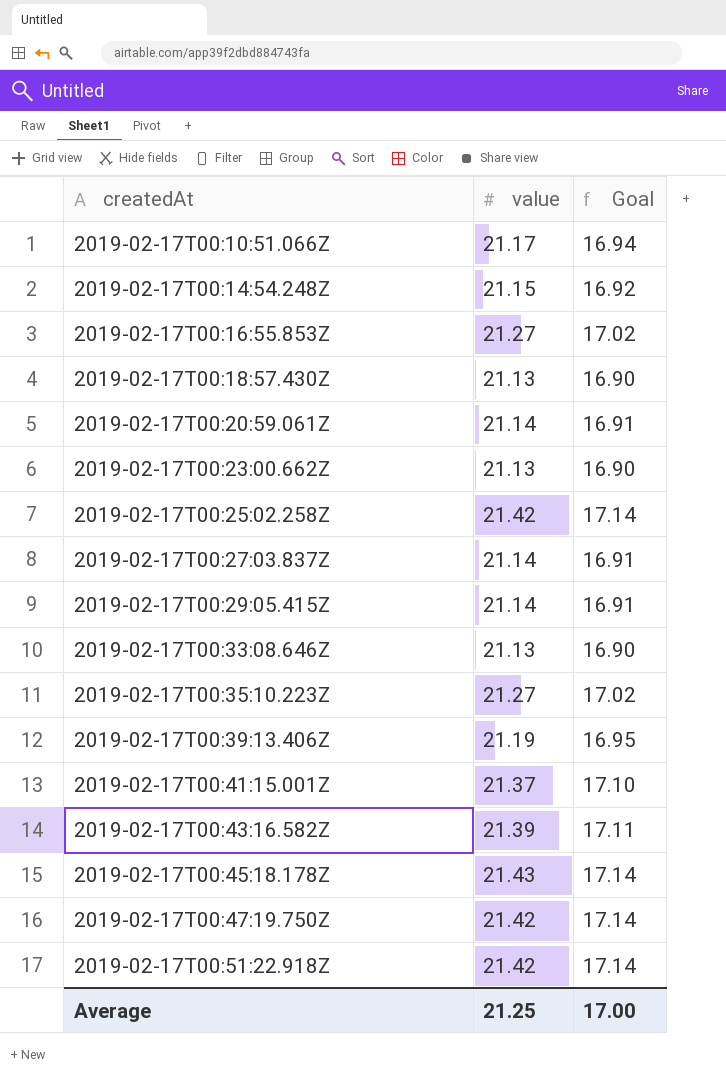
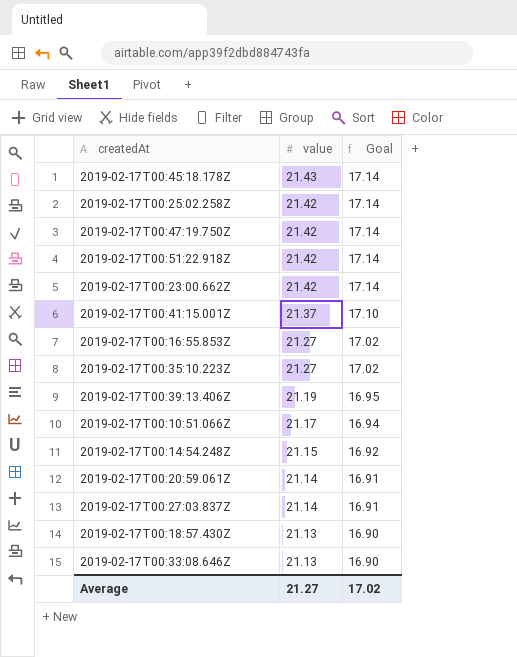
row order: createdAt ascending -> value descending
row 2019-02-17T00:29:05.415Z: 21.14 | 16.91 -> none
row 2019-02-17T00:43:16.582Z: 21.39 | 17.11 -> none
2019-02-17T00:23:00.662Z | value: 21.13 -> 21.42
2019-02-17T00:23:00.662Z | Goal: 16.90 -> 17.14
Average | value: 21.25 -> 21.27
Average | Goal: 17.00 -> 17.02

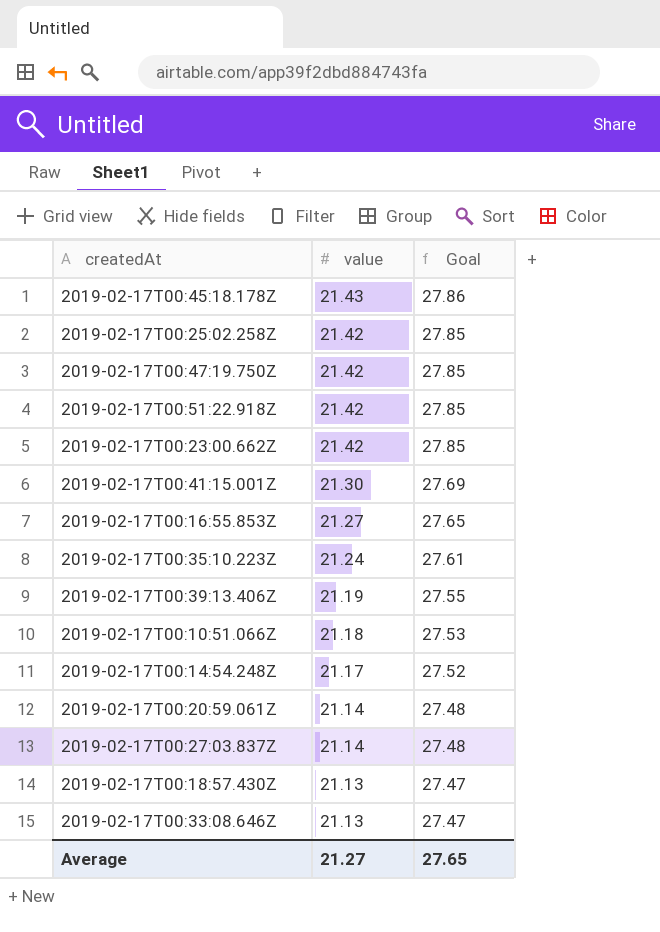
column Goal | formula: [value] * 0.8 -> [value] * 1.3
2019-02-17T00:41:15.001Z | value: 21.37 -> 21.30
2019-02-17T00:35:10.223Z | value: 21.27 -> 21.24
2019-02-17T00:10:51.066Z | value: 21.17 -> 21.18
2019-02-17T00:14:54.248Z | value: 21.15 -> 21.17
Average | Goal: 17.02 -> 27.65

